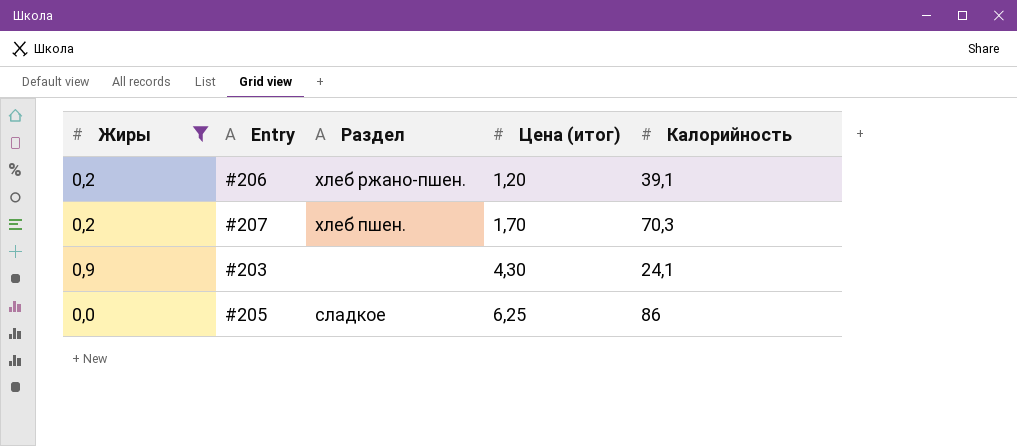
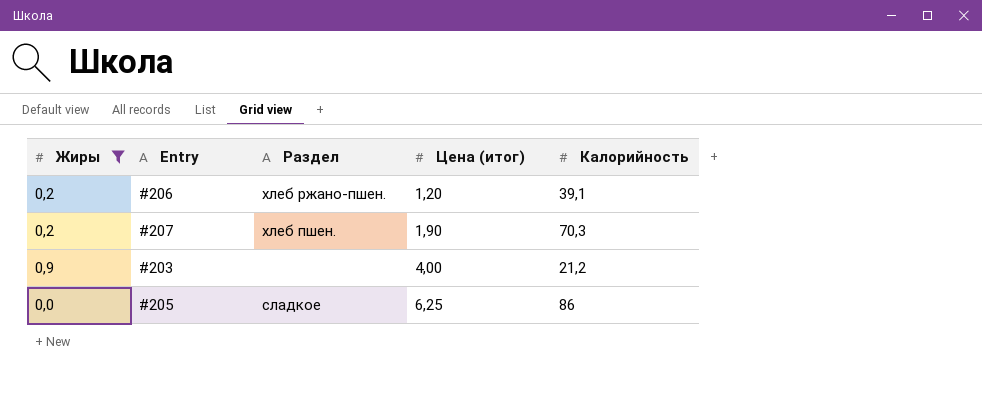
#207 | Цена (итог): 1,70 -> 1,90
#203 | Цена (итог): 4,30 -> 4,00
#203 | Калорийность: 24,1 -> 21,2

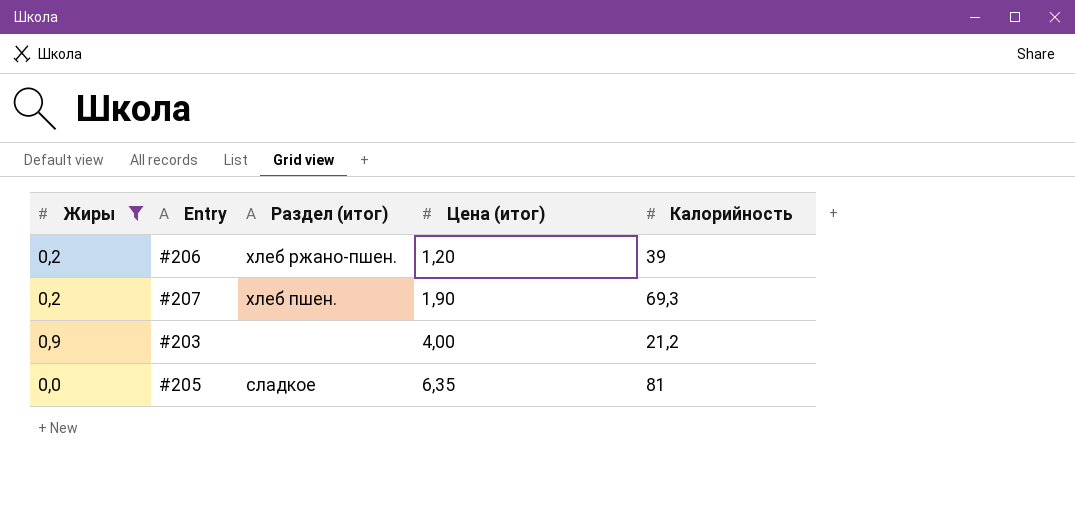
column name: Раздел -> Раздел (итог)
#206 | Калорийность: 39,1 -> 39
#207 | Калорийность: 70,3 -> 69,3
#205 | Цена (итог): 6,25 -> 6,35
#205 | Калорийность: 86 -> 81

